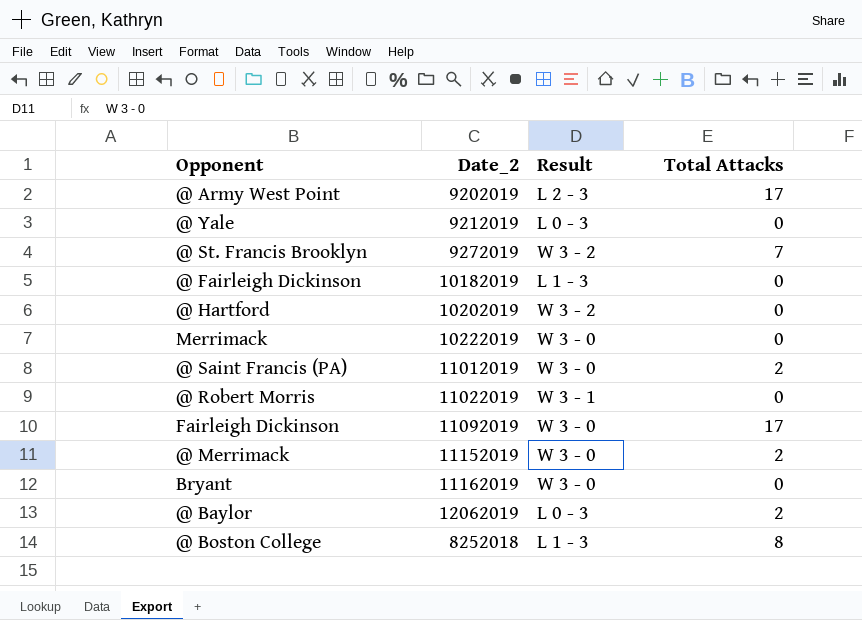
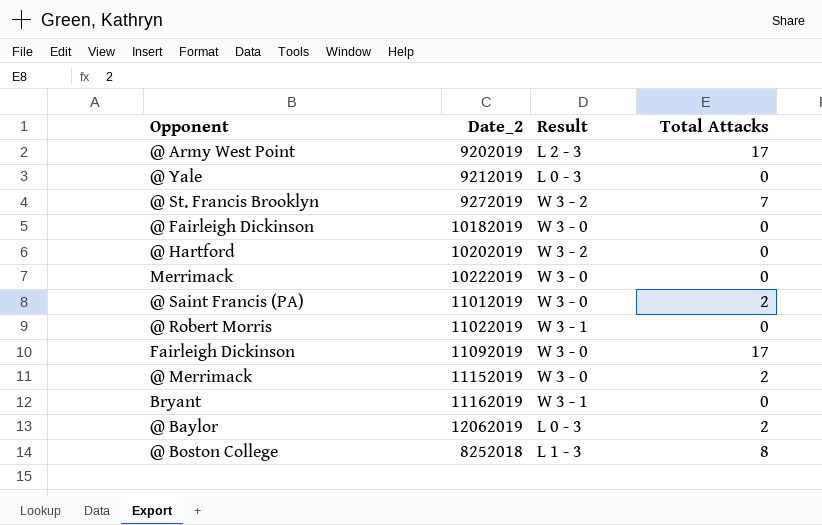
@ Fairleigh Dickinson | Result: L 1 - 3 -> W 3 - 0
Bryant | Result: W 3 - 0 -> W 3 - 1

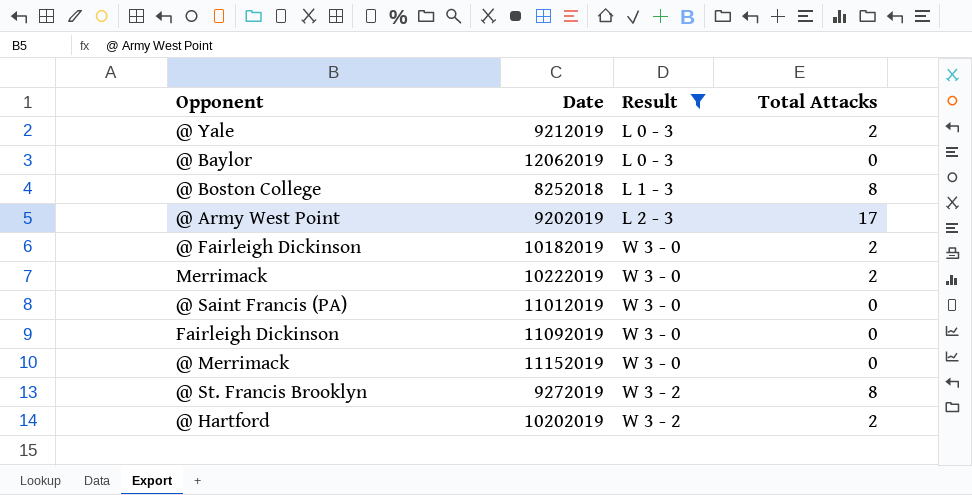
filter: none -> Result != W 3 - 1
row order: none -> Result ascending
column name: Date_2 -> Date
@ Yale | Total Attacks: 0 -> 2
@ Baylor | Total Attacks: 2 -> 0
@ Fairleigh Dickinson | Total Attacks: 0 -> 2
Merrimack | Total Attacks: 0 -> 2
@ Saint Francis (PA) | Total Attacks: 2 -> 0
Fairleigh Dickinson | Total Attacks: 17 -> 0
@ Merrimack | Total Attacks: 2 -> 0
@ St. Francis Brooklyn | Total Attacks: 7 -> 8
@ Hartford | Total Attacks: 0 -> 2

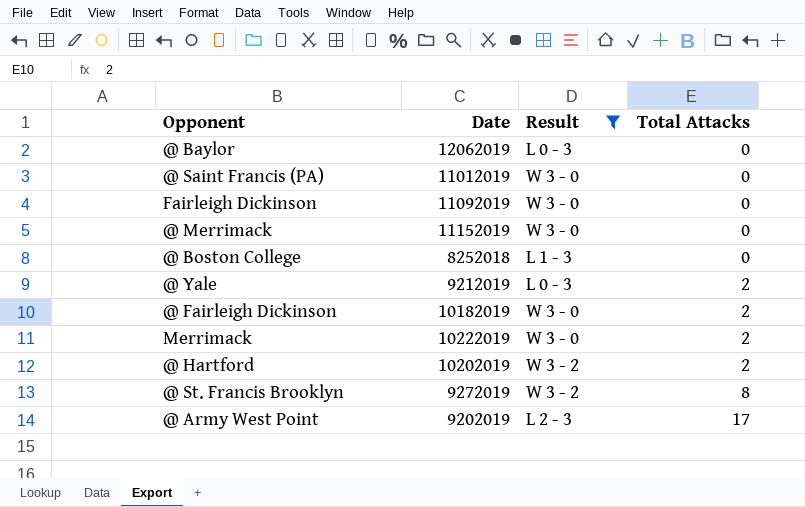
row order: Result ascending -> Total Attacks ascending
@ Boston College | Total Attacks: 8 -> 0

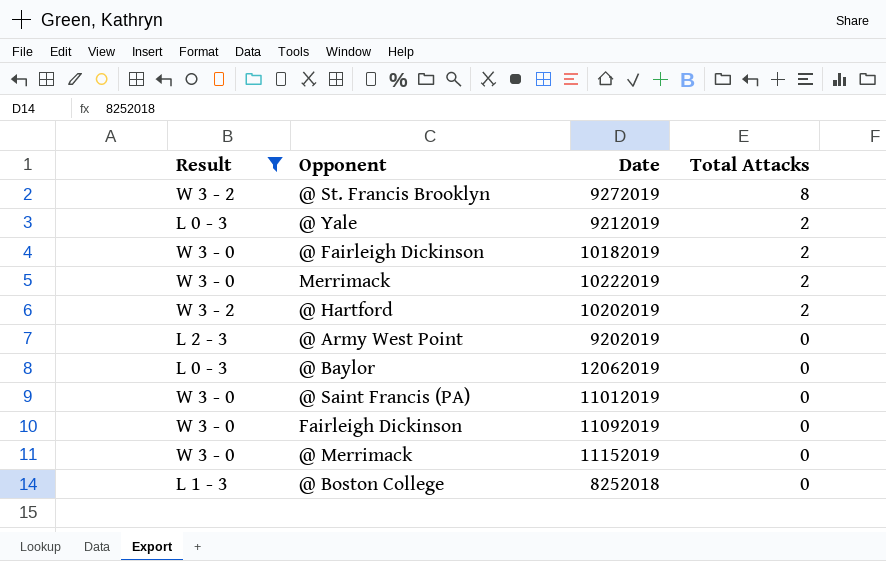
row order: Total Attacks ascending -> Total Attacks descending
column Result | position: 3 -> 1
@ Army West Point | Total Attacks: 17 -> 0

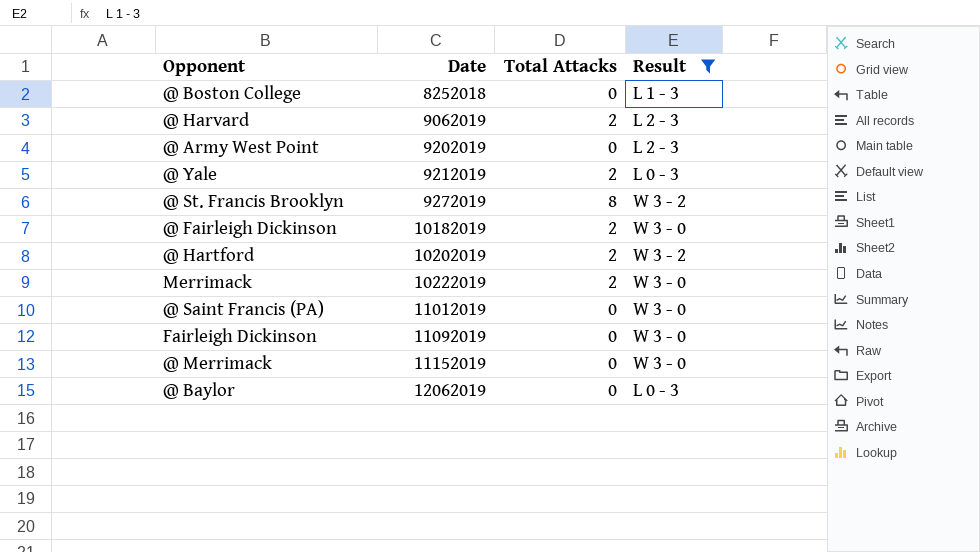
row order: Total Attacks descending -> Date ascending
column Result | position: 1 -> 4
row @ Harvard: none -> 9062019 | 2 | L 2 - 3

